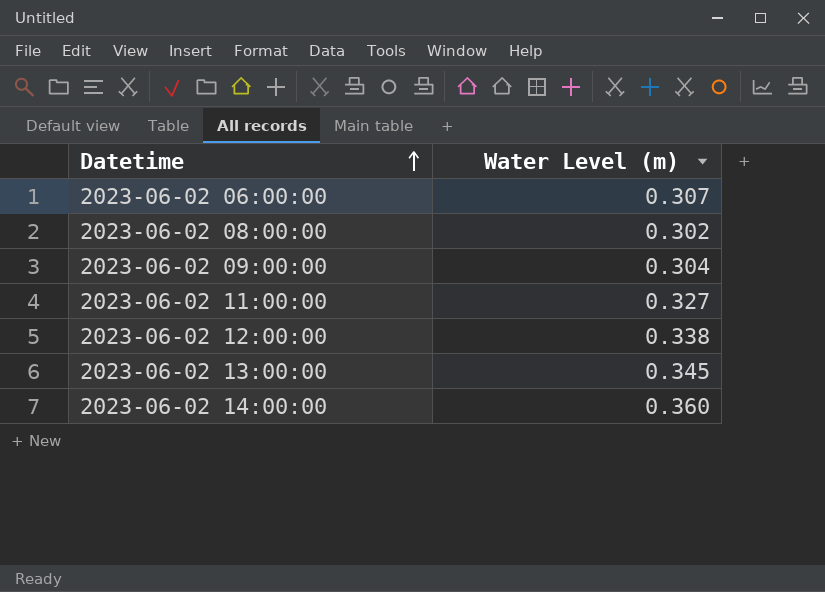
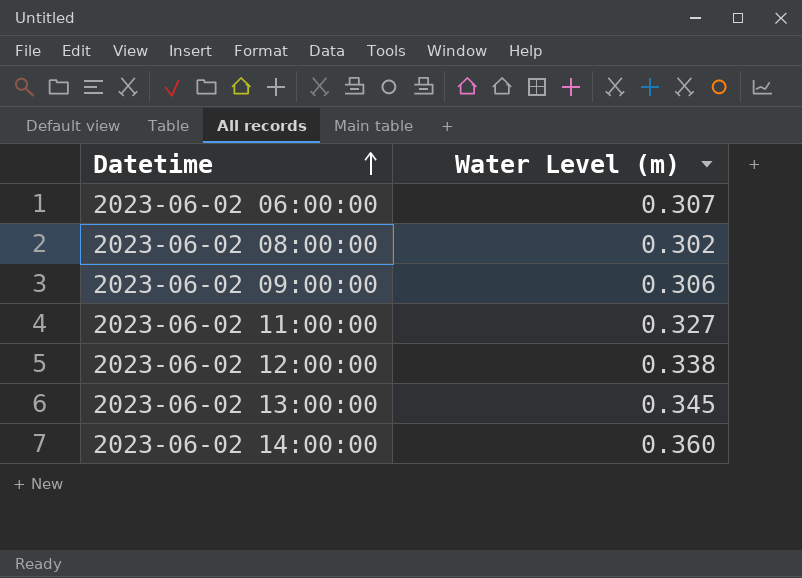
2023-06-02 09:00:00 | Water Level (m): 0.304 -> 0.306

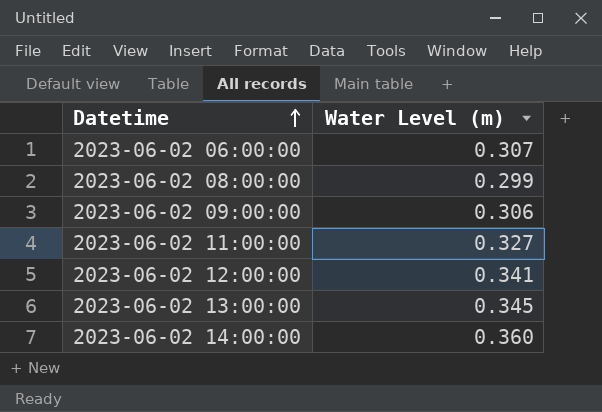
2023-06-02 08:00:00 | Water Level (m): 0.302 -> 0.299
2023-06-02 12:00:00 | Water Level (m): 0.338 -> 0.341

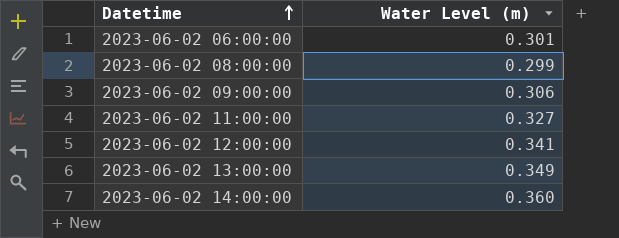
2023-06-02 06:00:00 | Water Level (m): 0.307 -> 0.301
2023-06-02 13:00:00 | Water Level (m): 0.345 -> 0.349

